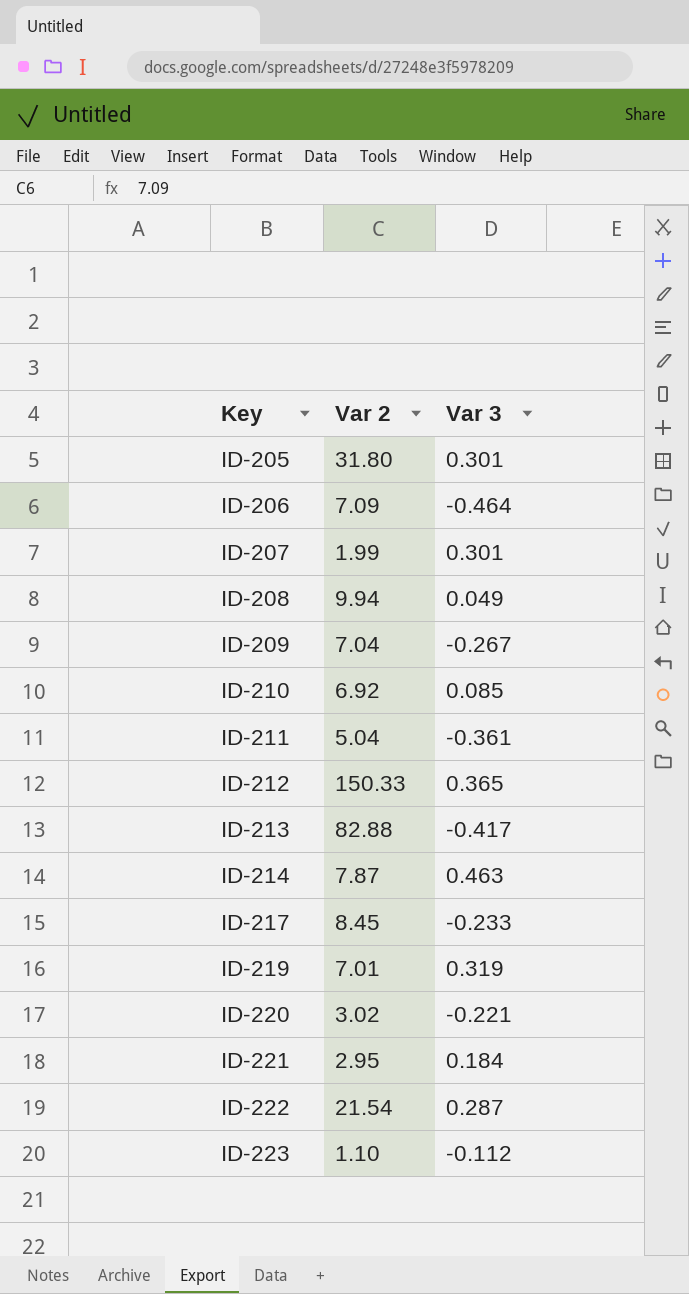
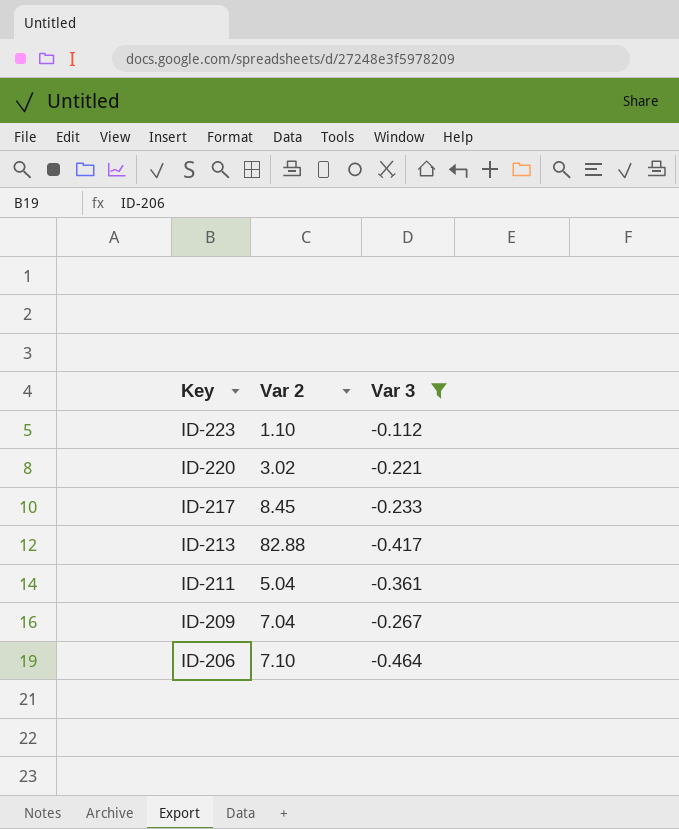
filter: none -> Var 3 <= -0.112
row order: Key ascending -> Key descending
ID-206 | Var 2: 7.09 -> 7.10

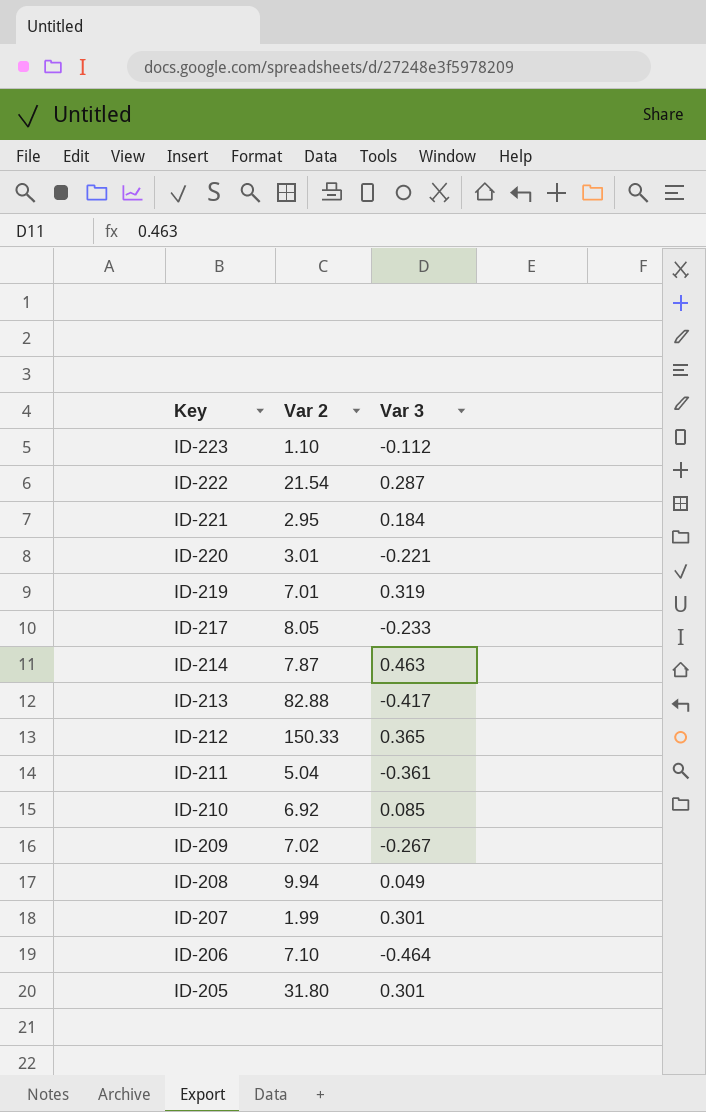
filter: Var 3 <= -0.112 -> none
ID-220 | Var 2: 3.02 -> 3.01
ID-217 | Var 2: 8.45 -> 8.05
ID-209 | Var 2: 7.04 -> 7.02

